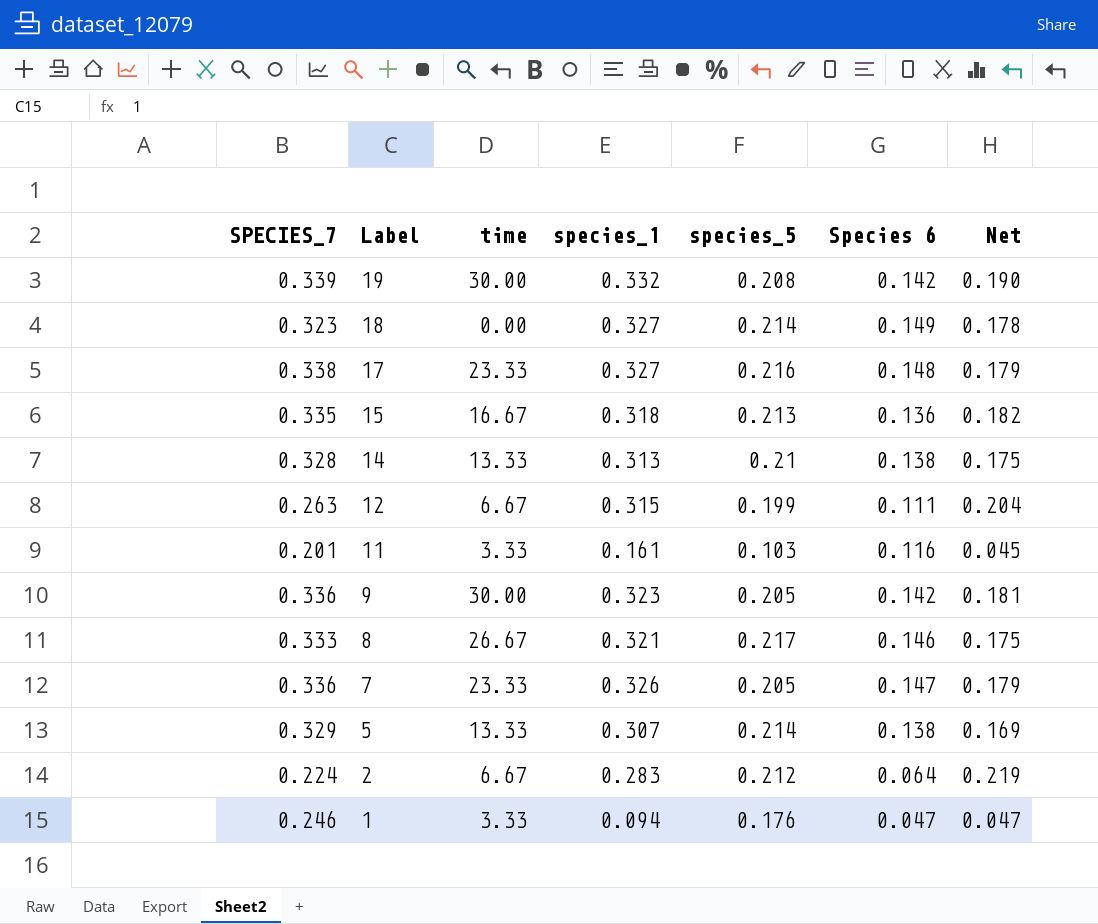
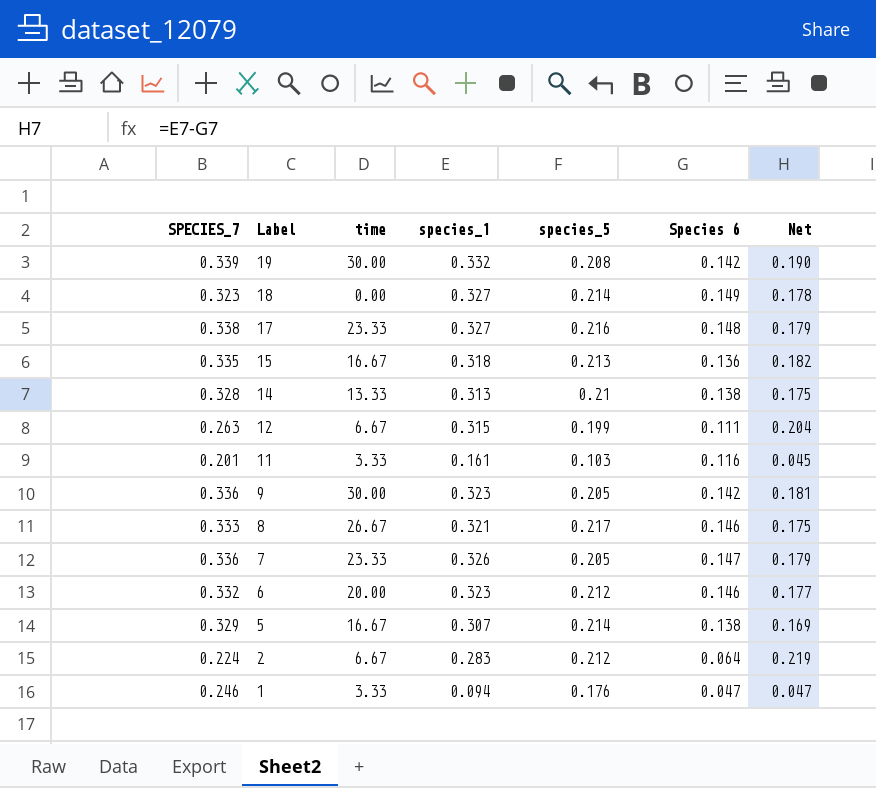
row 6: none -> 0.332 | 20.00 | 0.323 | 0.212 | 0.146 | 0.177
5 | time: 13.33 -> 16.67

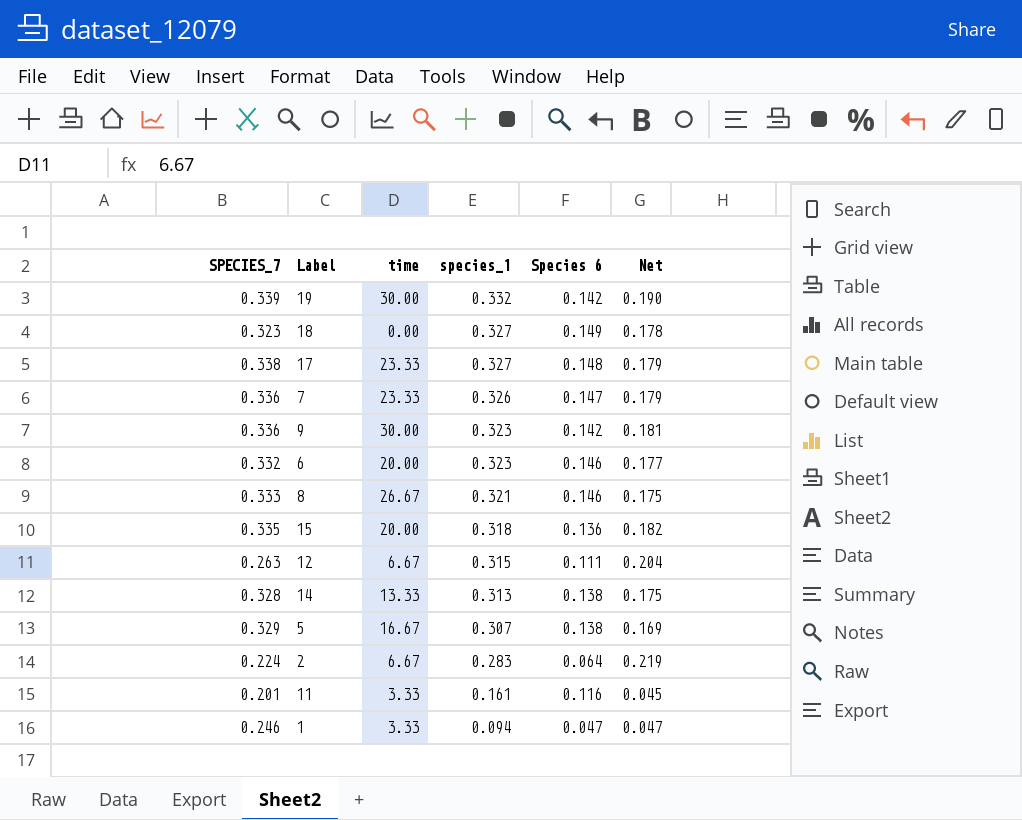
row order: Label descending -> species_1 descending
column species_5 | position: 5 -> none
15 | time: 16.67 -> 20.00

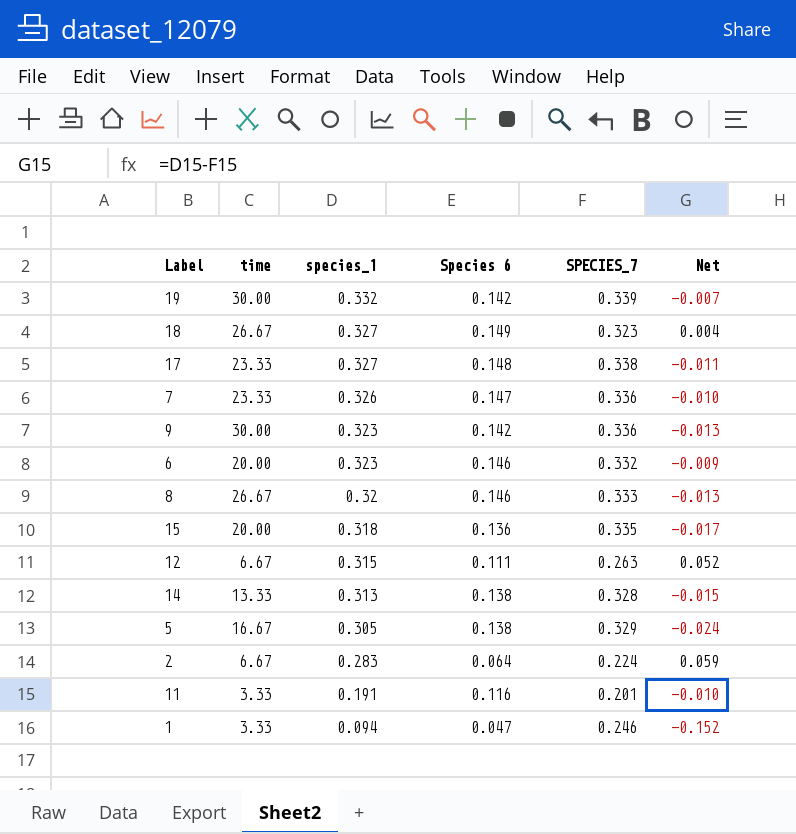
column SPECIES_7 | position: 1 -> 5
column Net | formula: [species_1] - [Species 6] -> [species_1] - [SPECIES_7]
18 | time: 0.00 -> 26.67
8 | species_1: 0.321 -> 0.32
5 | species_1: 0.307 -> 0.305
11 | species_1: 0.161 -> 0.191

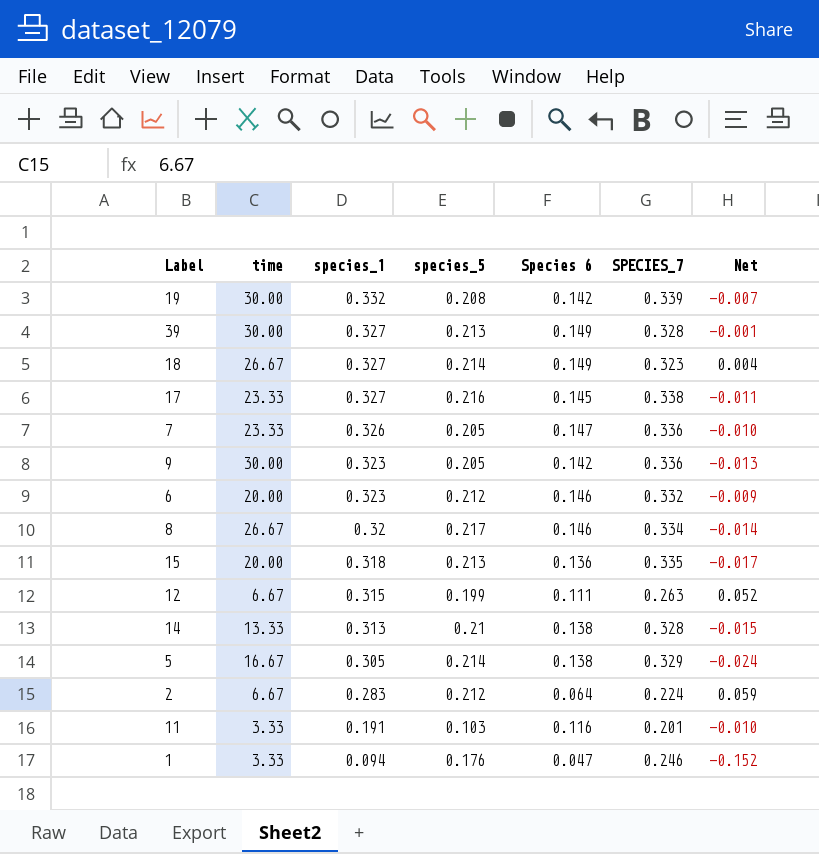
column species_5 | position: none -> 4
row 39: none -> 30.00 | 0.327 | 0.213 | 0.149 | 0.328 | -0.001
17 | Species 6: 0.148 -> 0.145
8 | SPECIES_7: 0.333 -> 0.334
8 | Net: -0.013 -> -0.014

